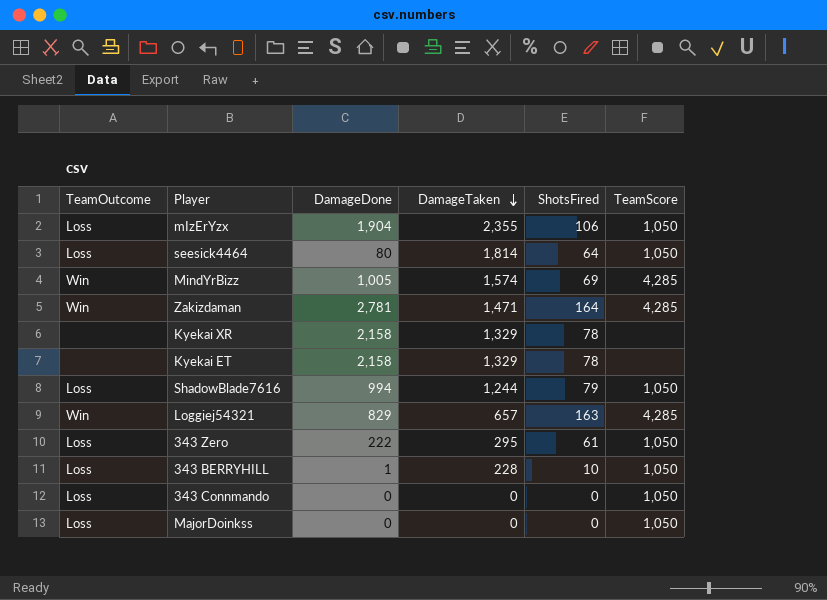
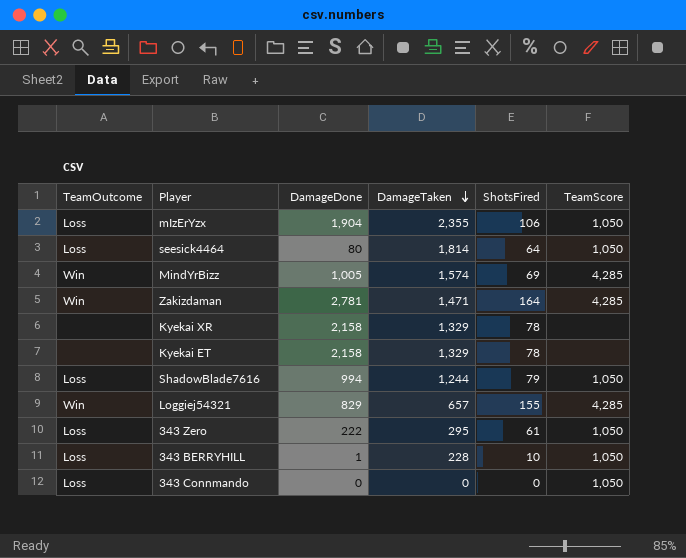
row MajorDoinkss: Loss | 0 | 0 | 0 | 1,050 -> none
Loggiej54321 | ShotsFired: 163 -> 155

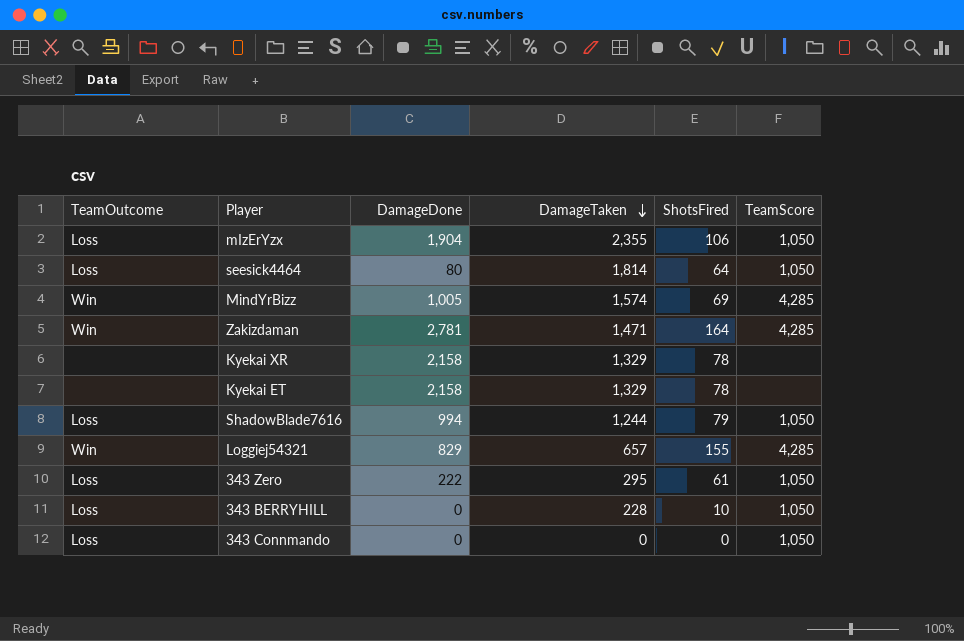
343 BERRYHILL | DamageDone: 1 -> 0

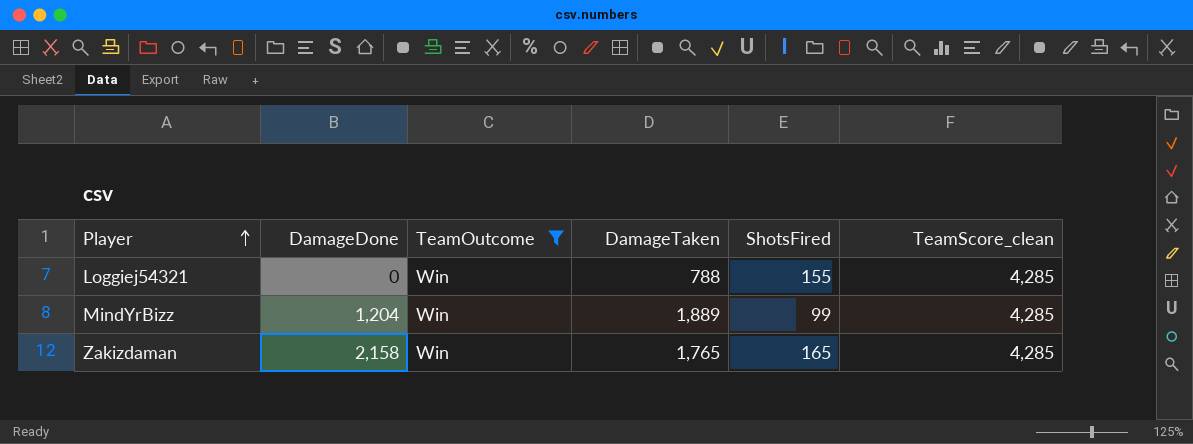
filter: none -> TeamOutcome = Win
row order: DamageTaken descending -> Player ascending
column TeamOutcome | position: 1 -> 3
column name: TeamScore -> TeamScore_clean
Loggiej54321 | DamageDone: 829 -> 0
Loggiej54321 | DamageTaken: 657 -> 788
MindYrBizz | DamageDone: 1,005 -> 1,204
MindYrBizz | DamageTaken: 1,574 -> 1,889
MindYrBizz | ShotsFired: 69 -> 99
Zakizdaman | DamageDone: 2,781 -> 2,158
Zakizdaman | DamageTaken: 1,471 -> 1,765
Zakizdaman | ShotsFired: 164 -> 165

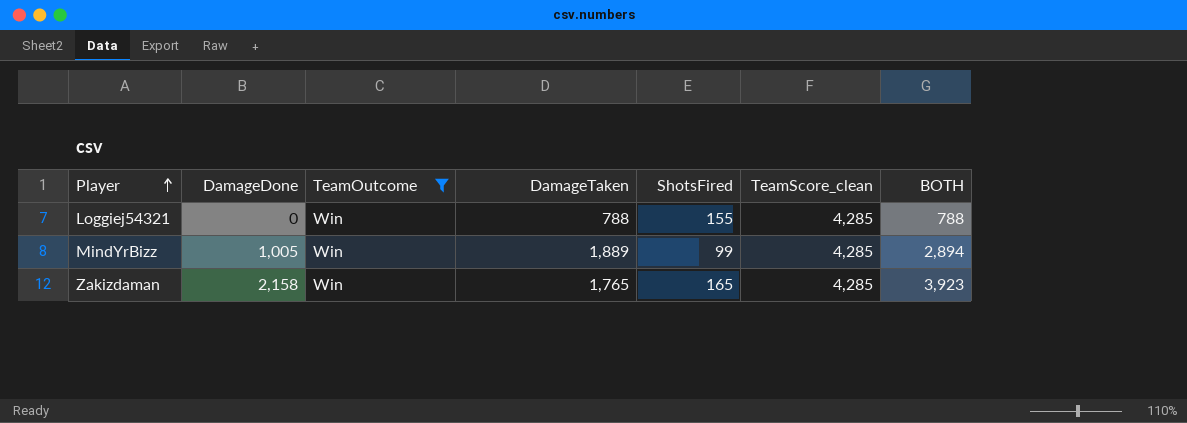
column BOTH | formula: none -> [DamageDone] + [DamageTaken]
MindYrBizz | DamageDone: 1,204 -> 1,005

